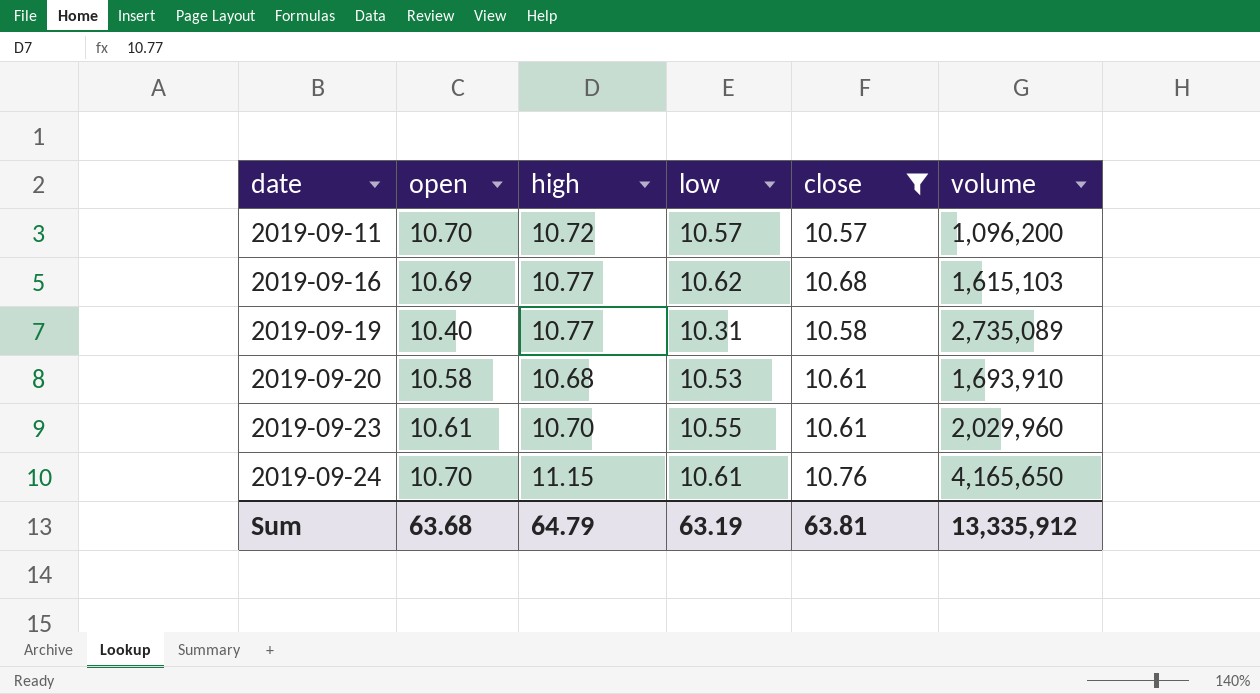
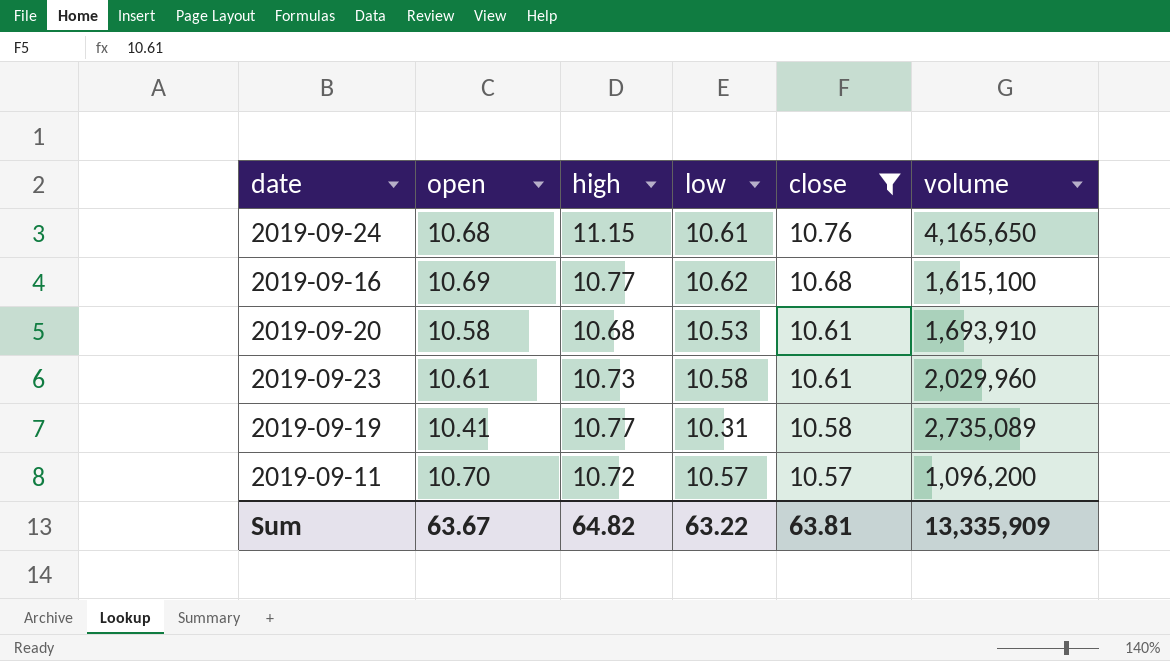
row order: date ascending -> close descending
2019-09-24 | open: 10.70 -> 10.68
2019-09-16 | volume: 1,615,103 -> 1,615,100
2019-09-23 | high: 10.70 -> 10.73
2019-09-23 | low: 10.55 -> 10.58
2019-09-19 | open: 10.40 -> 10.41
Sum | open: 63.68 -> 63.67
Sum | high: 64.79 -> 64.82
Sum | low: 63.19 -> 63.22
Sum | volume: 13,335,912 -> 13,335,909

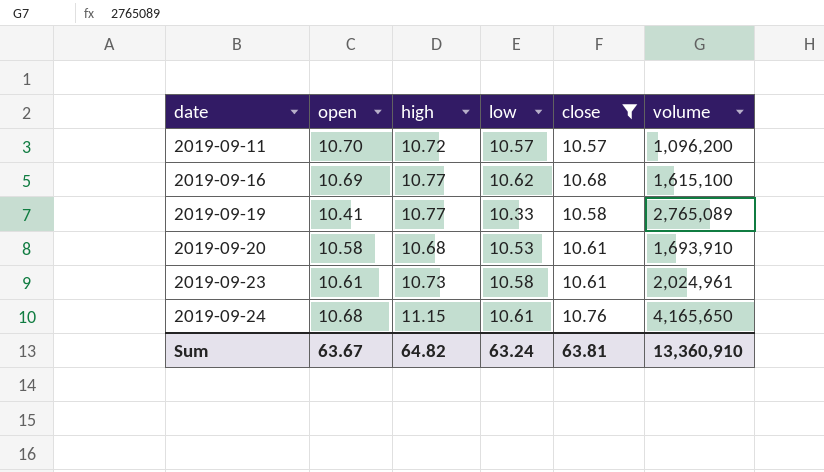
row order: close descending -> date ascending
2019-09-19 | low: 10.31 -> 10.33
2019-09-19 | volume: 2,735,089 -> 2,765,089
2019-09-23 | volume: 2,029,960 -> 2,024,961
Sum | low: 63.22 -> 63.24
Sum | volume: 13,335,909 -> 13,360,910

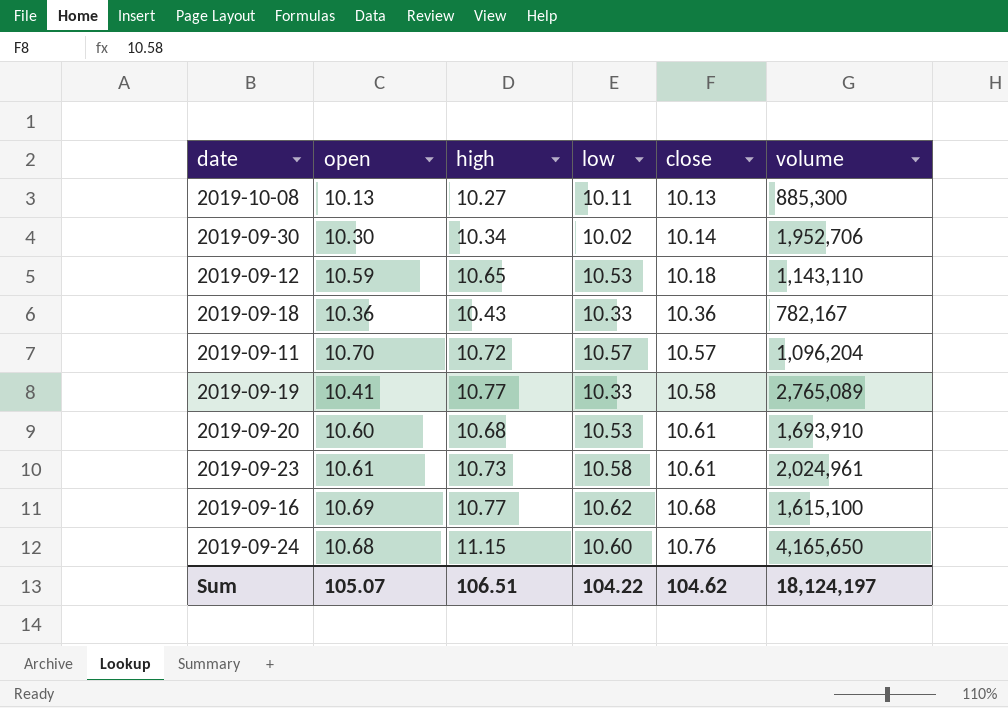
filter: close >= 10.57 -> none
row order: date ascending -> close ascending
2019-09-11 | volume: 1,096,200 -> 1,096,204
2019-09-20 | open: 10.58 -> 10.60
2019-09-24 | low: 10.61 -> 10.60
Sum | open: 63.67 -> 105.07
Sum | high: 64.82 -> 106.51
Sum | low: 63.24 -> 104.22
Sum | close: 63.81 -> 104.62
Sum | volume: 13,360,910 -> 18,124,197

